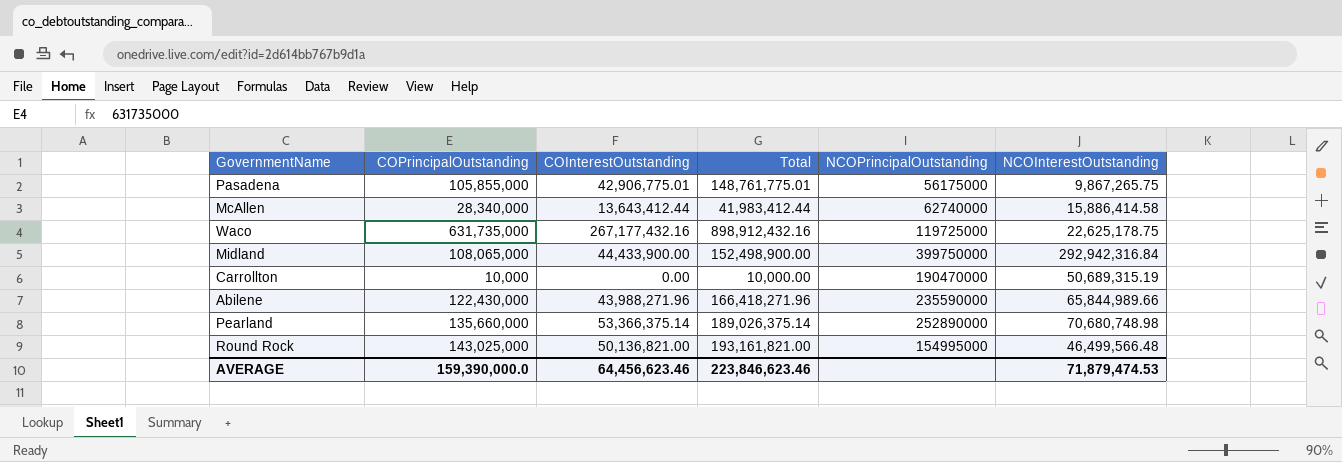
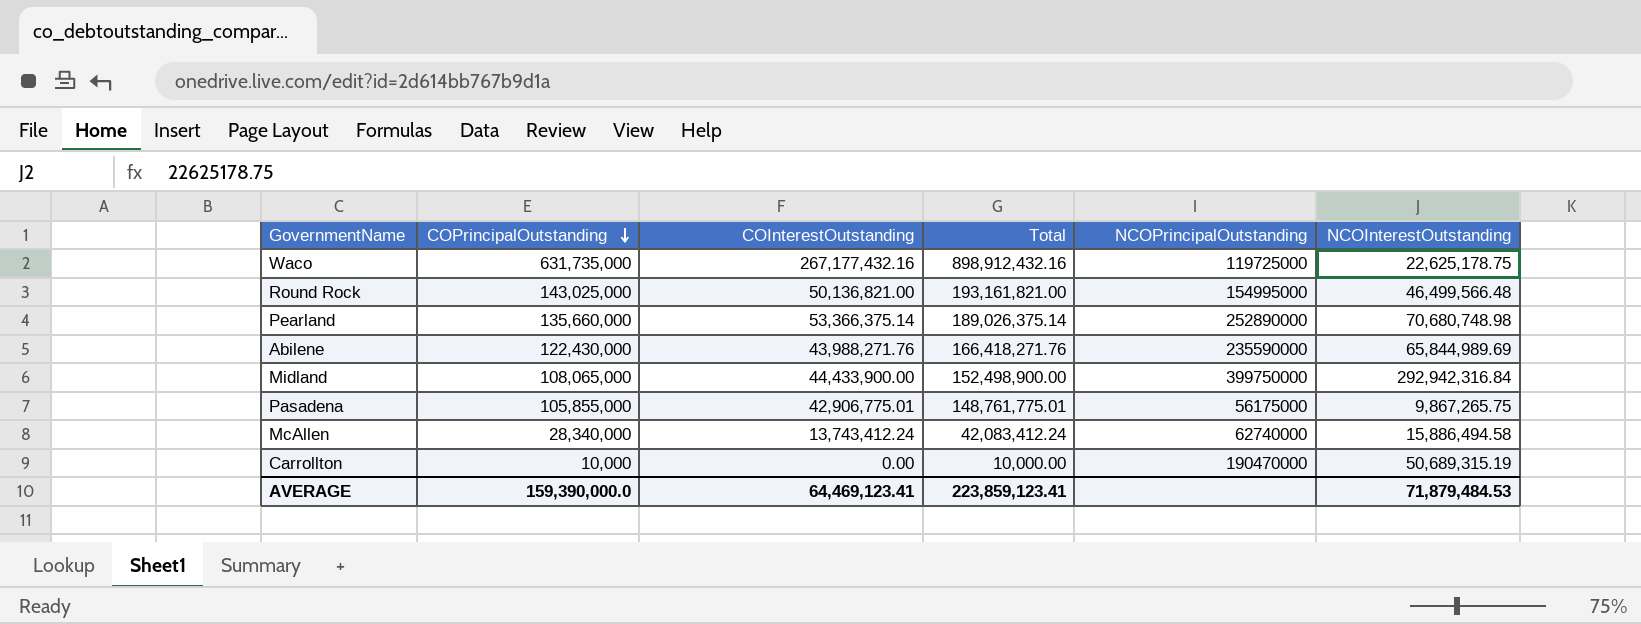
row order: none -> COPrincipalOutstanding descending
Abilene | COInterestOutstanding: 43,988,271.96 -> 43,988,271.76
Abilene | Total: 166,418,271.96 -> 166,418,271.76
Abilene | NCOInterestOutstanding: 65,844,989.66 -> 65,844,989.69
McAllen | COInterestOutstanding: 13,643,412.44 -> 13,743,412.24
McAllen | Total: 41,983,412.44 -> 42,083,412.24
McAllen | NCOInterestOutstanding: 15,886,414.58 -> 15,886,494.58
AVERAGE | COInterestOutstanding: 64,456,623.46 -> 64,469,123.41
AVERAGE | Total: 223,846,623.46 -> 223,859,123.41
AVERAGE | NCOInterestOutstanding: 71,879,474.53 -> 71,879,484.53

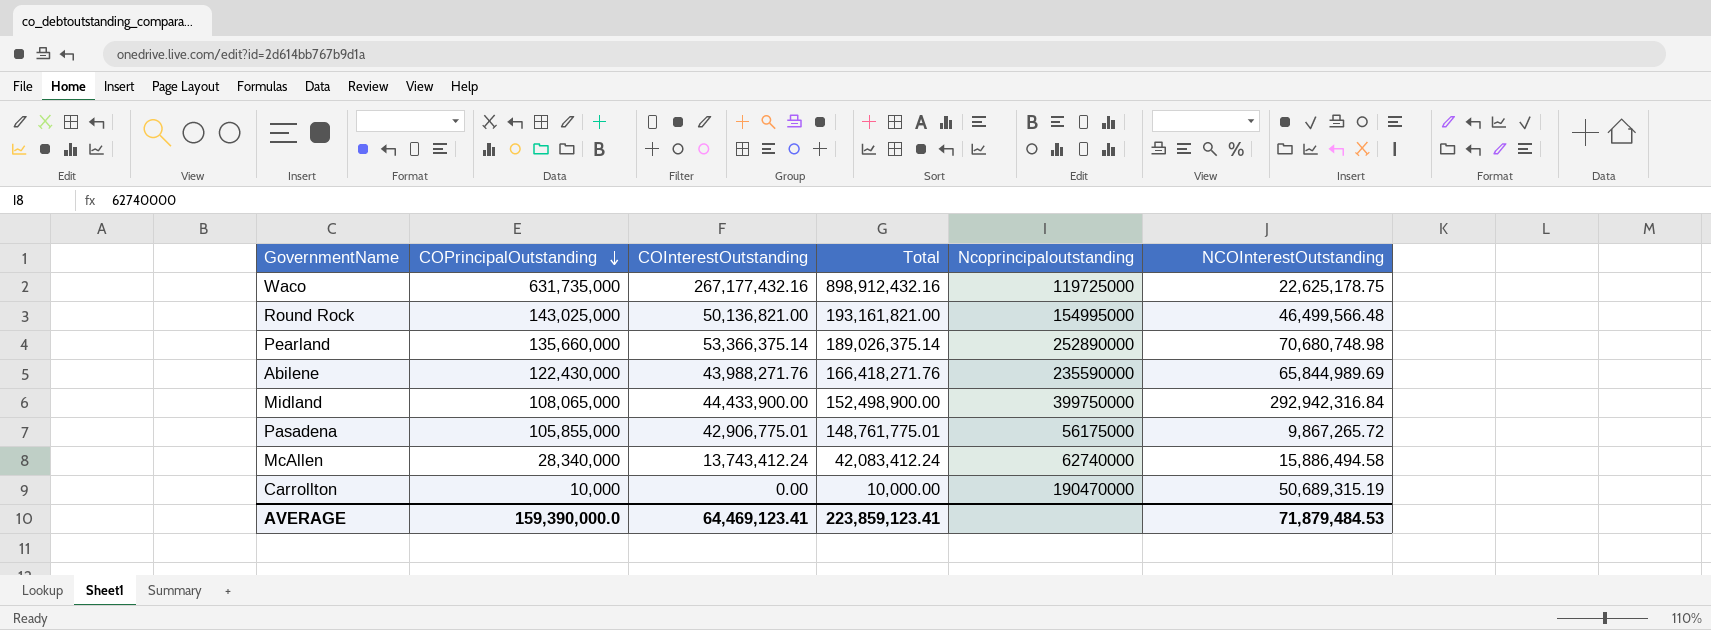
column name: NCOPrincipalOutstanding -> Ncoprincipaloutstanding
Pasadena | NCOInterestOutstanding: 9,867,265.75 -> 9,867,265.72

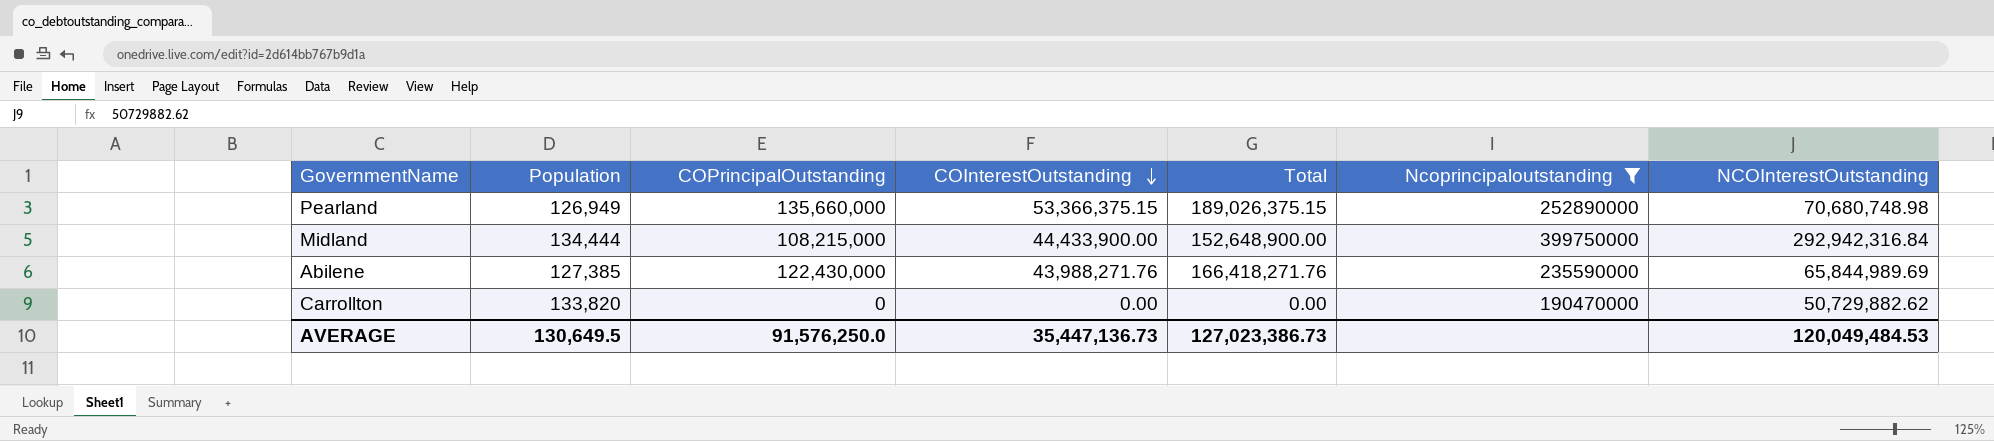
filter: none -> Ncoprincipaloutstanding >= 190470000
row order: COPrincipalOutstanding descending -> COInterestOutstanding descending
column Population | position: none -> 2
Pearland | COInterestOutstanding: 53,366,375.14 -> 53,366,375.15
Pearland | Total: 189,026,375.14 -> 189,026,375.15
Midland | COPrincipalOutstanding: 108,065,000 -> 108,215,000
Midland | Total: 152,498,900.00 -> 152,648,900.00
Carrollton | COPrincipalOutstanding: 10,000 -> 0
Carrollton | Total: 10,000.00 -> 0.00
Carrollton | NCOInterestOutstanding: 50,689,315.19 -> 50,729,882.62
AVERAGE | COPrincipalOutstanding: 159,390,000.0 -> 91,576,250.0
AVERAGE | COInterestOutstanding: 64,469,123.41 -> 35,447,136.73
AVERAGE | Total: 223,859,123.41 -> 127,023,386.73
AVERAGE | NCOInterestOutstanding: 71,879,484.53 -> 120,049,484.53

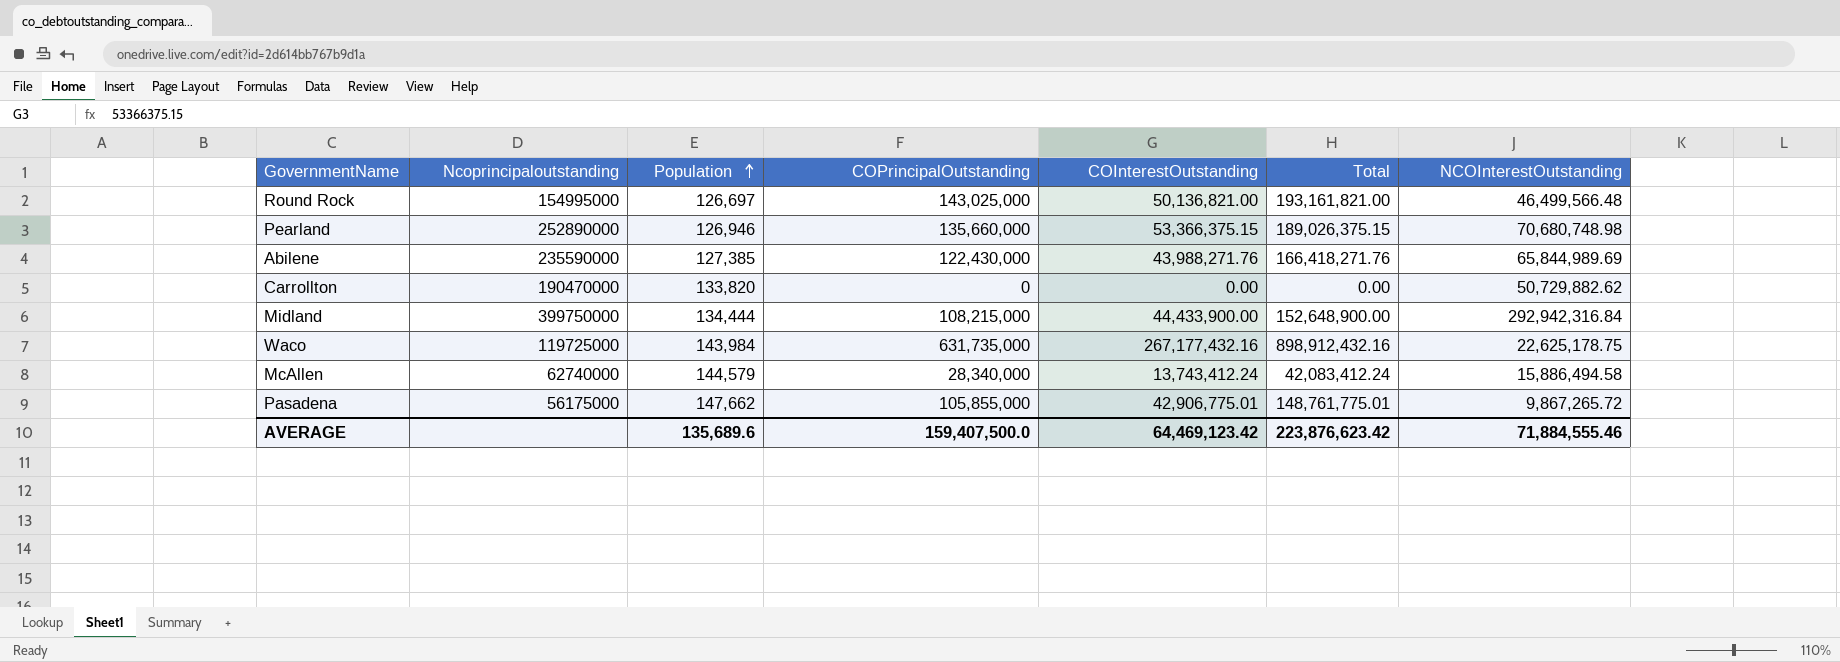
filter: Ncoprincipaloutstanding >= 190470000 -> none
row order: COInterestOutstanding descending -> Population ascending
column Ncoprincipaloutstanding | position: 6 -> 2
Pearland | Population: 126,949 -> 126,946
AVERAGE | Population: 130,649.5 -> 135,689.6
AVERAGE | COPrincipalOutstanding: 91,576,250.0 -> 159,407,500.0
AVERAGE | COInterestOutstanding: 35,447,136.73 -> 64,469,123.42
AVERAGE | Total: 127,023,386.73 -> 223,876,623.42
AVERAGE | NCOInterestOutstanding: 120,049,484.53 -> 71,884,555.46

